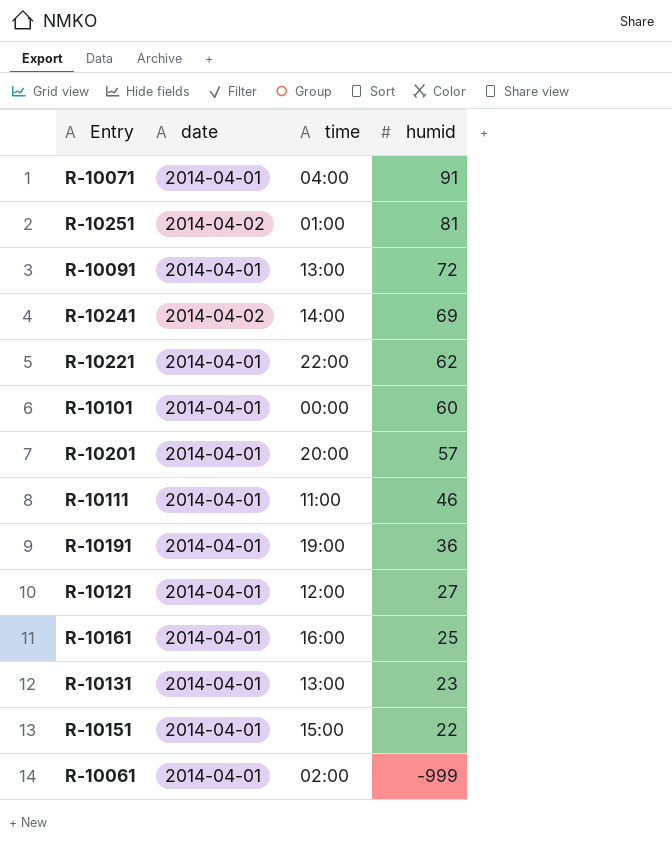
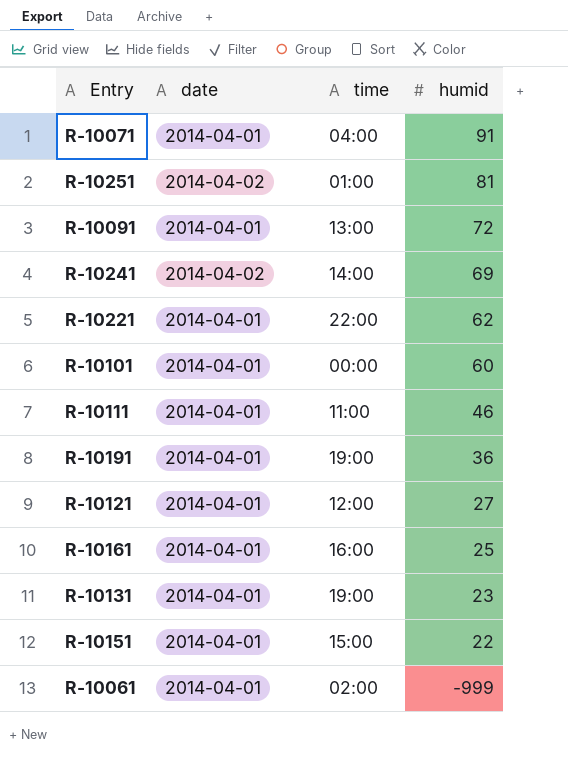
row R-10201: 2014-04-01 | 20:00 | 57 -> none
R-10131 | time: 13:00 -> 19:00

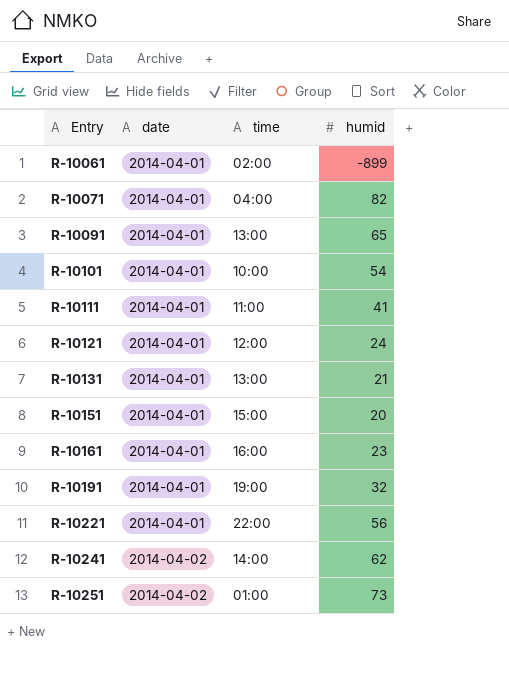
row order: humid descending -> Entry ascending
R-10061 | humid: -999 -> -899
R-10071 | humid: 91 -> 82
R-10091 | humid: 72 -> 65
R-10101 | time: 00:00 -> 10:00
R-10101 | humid: 60 -> 54
R-10111 | humid: 46 -> 41
R-10121 | humid: 27 -> 24
R-10131 | time: 19:00 -> 13:00
R-10131 | humid: 23 -> 21
R-10151 | humid: 22 -> 20
R-10161 | humid: 25 -> 23
R-10191 | humid: 36 -> 32
R-10221 | humid: 62 -> 56
R-10241 | humid: 69 -> 62
R-10251 | humid: 81 -> 73

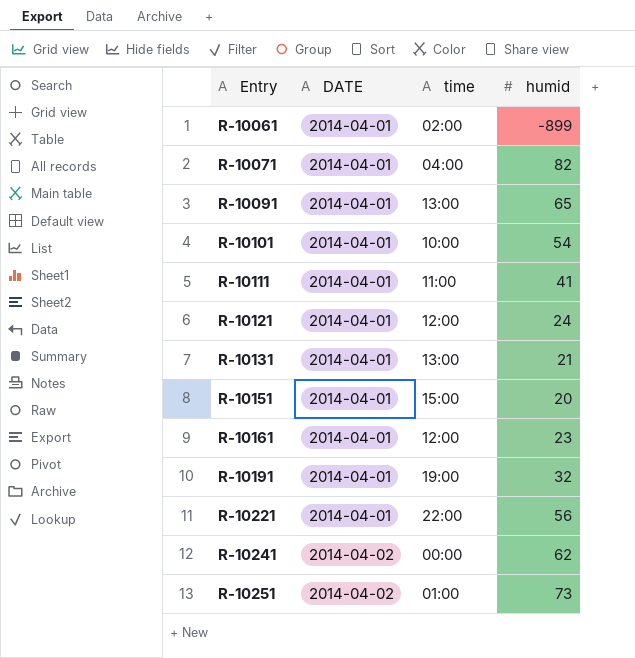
column name: date -> DATE
R-10161 | time: 16:00 -> 12:00
R-10241 | time: 14:00 -> 00:00

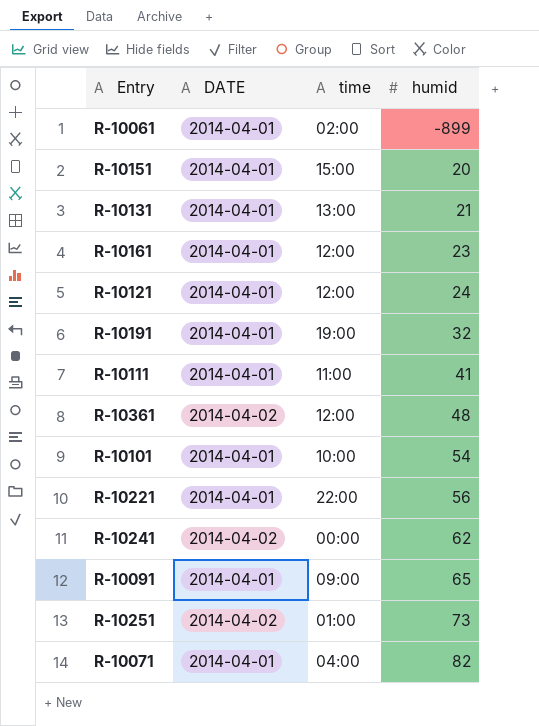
row order: Entry ascending -> humid ascending
row R-10361: none -> 2014-04-02 | 12:00 | 48
R-10091 | time: 13:00 -> 09:00

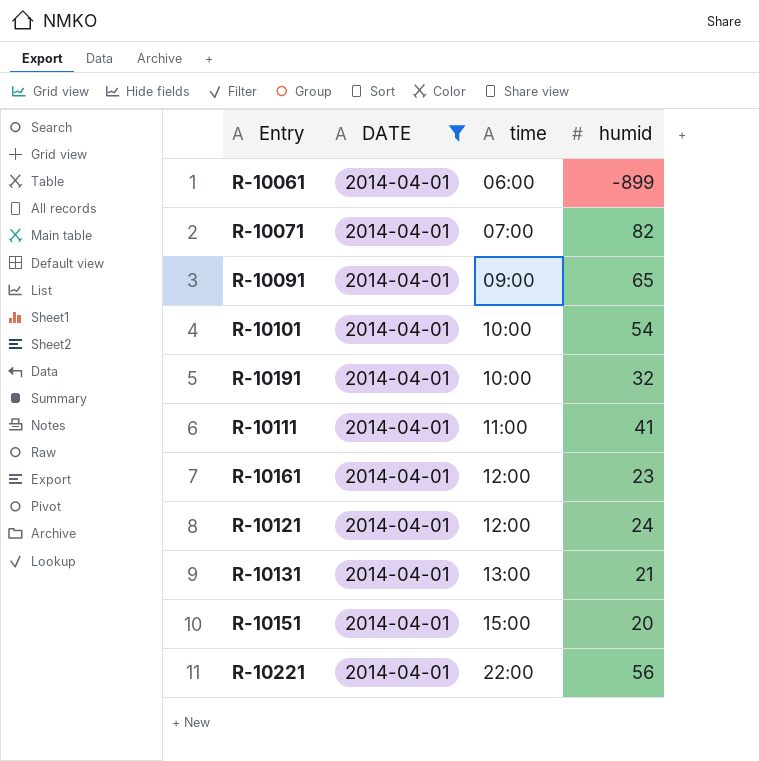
filter: none -> DATE = 2014-04-01
row order: humid ascending -> time ascending
R-10061 | time: 02:00 -> 06:00
R-10071 | time: 04:00 -> 07:00
R-10191 | time: 19:00 -> 10:00

